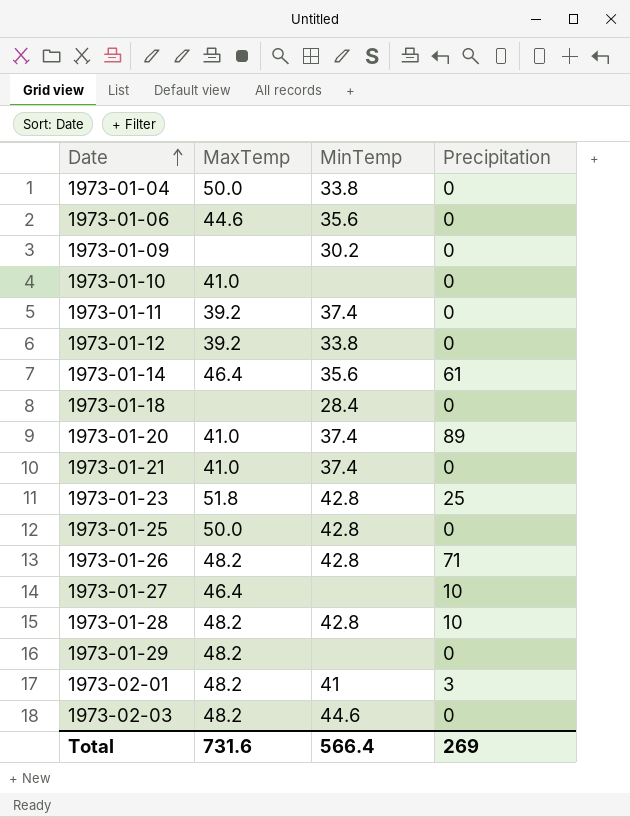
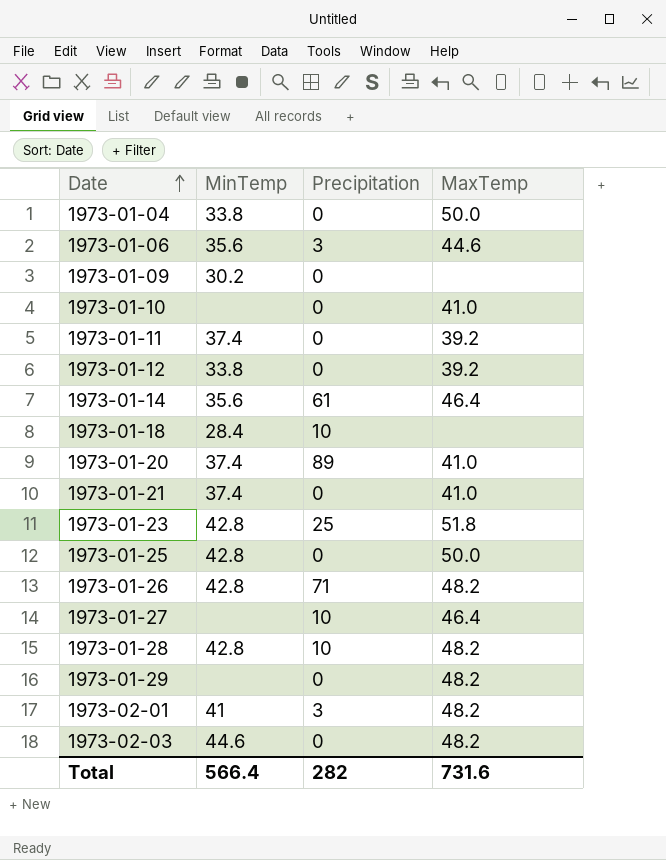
column MaxTemp | position: 2 -> 4
1973-01-06 | Precipitation: 0 -> 3
1973-01-18 | Precipitation: 0 -> 10
Total | Precipitation: 269 -> 282

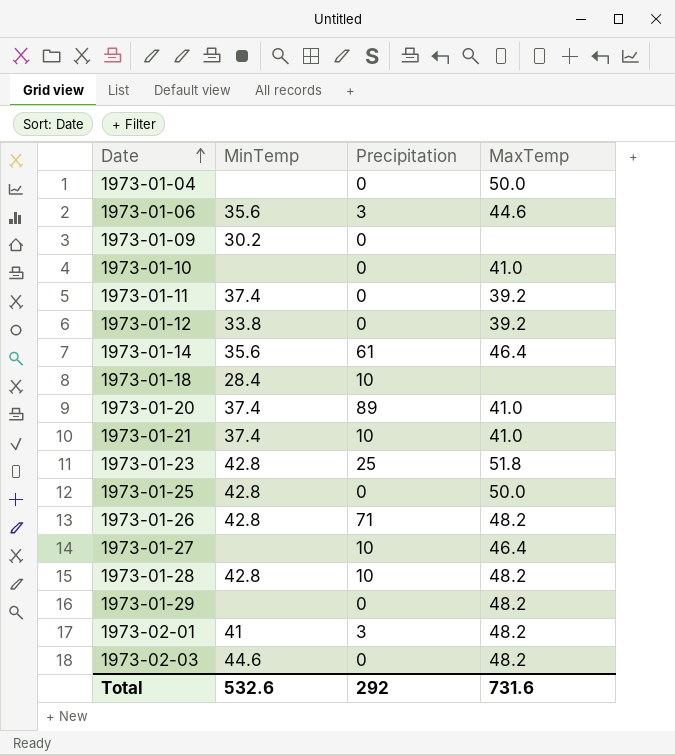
1973-01-04 | MinTemp: 33.8 -> none
1973-01-21 | Precipitation: 0 -> 10
Total | MinTemp: 566.4 -> 532.6
Total | Precipitation: 282 -> 292

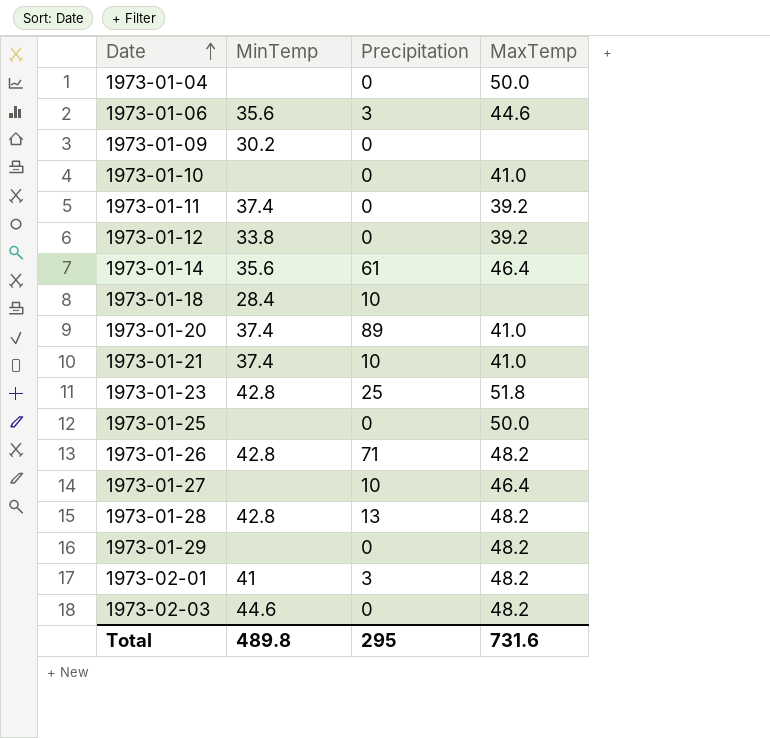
1973-01-25 | MinTemp: 42.8 -> none
1973-01-28 | Precipitation: 10 -> 13
Total | MinTemp: 532.6 -> 489.8
Total | Precipitation: 292 -> 295

